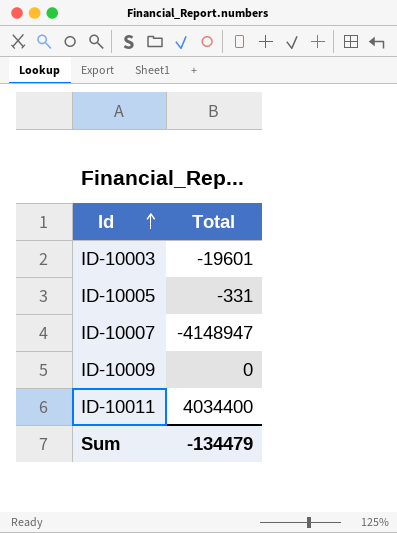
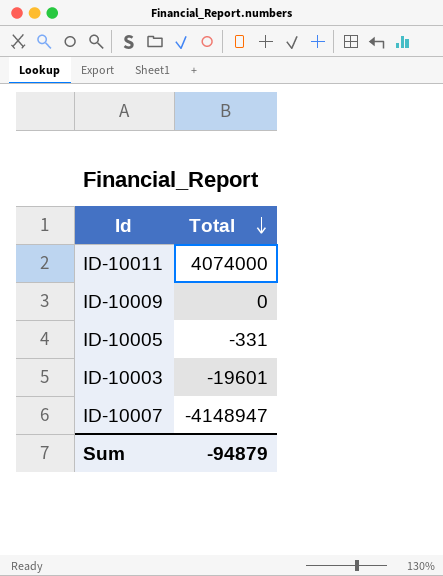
row order: Id ascending -> Total descending
ID-10011 | Total: 4034400 -> 4074000
Sum | Total: -134479 -> -94879

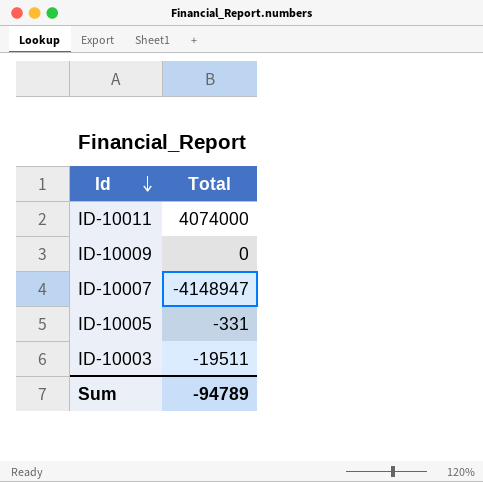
row order: Total descending -> Id descending
ID-10003 | Total: -19601 -> -19511
Sum | Total: -94879 -> -94789

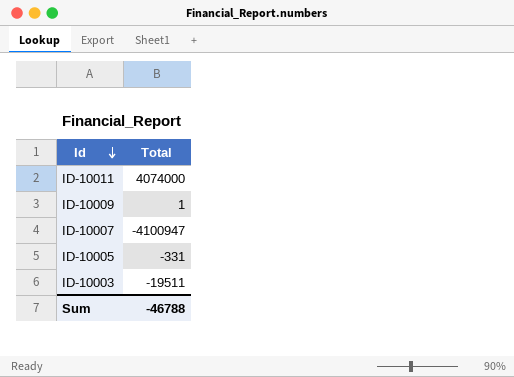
ID-10009 | Total: 0 -> 1
ID-10007 | Total: -4148947 -> -4100947
Sum | Total: -94789 -> -46788

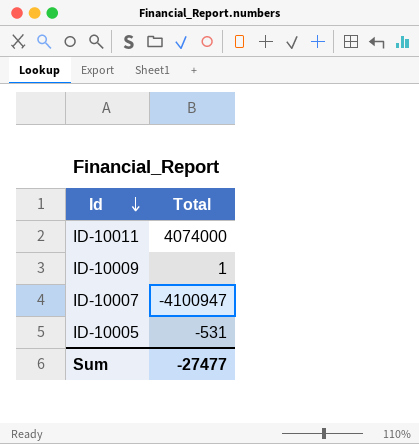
row ID-10003: -19511 -> none
ID-10005 | Total: -331 -> -531
Sum | Total: -46788 -> -27477

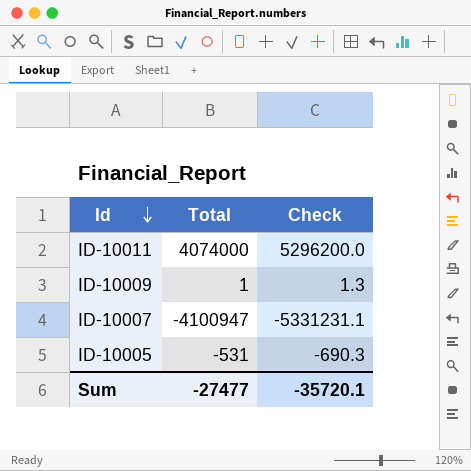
column Check | formula: none -> [Total] * 1.3

